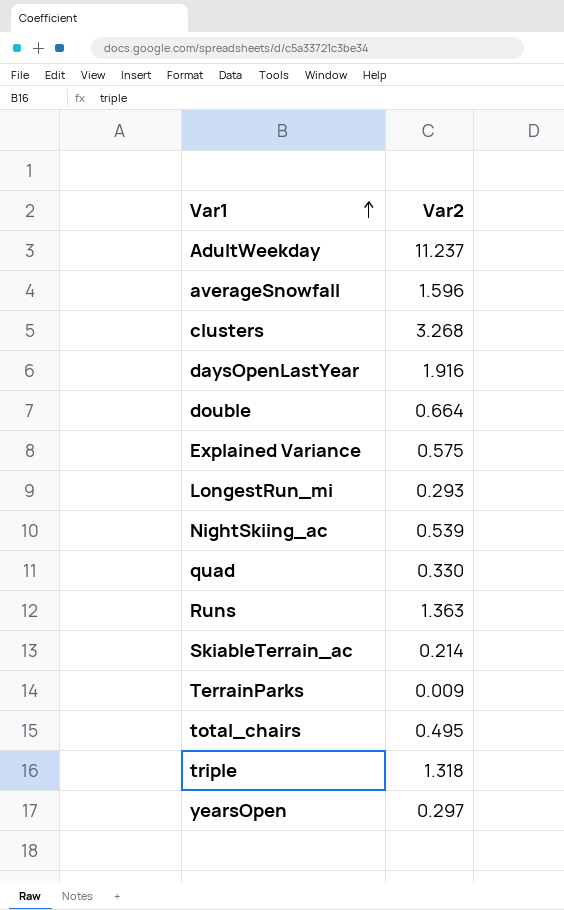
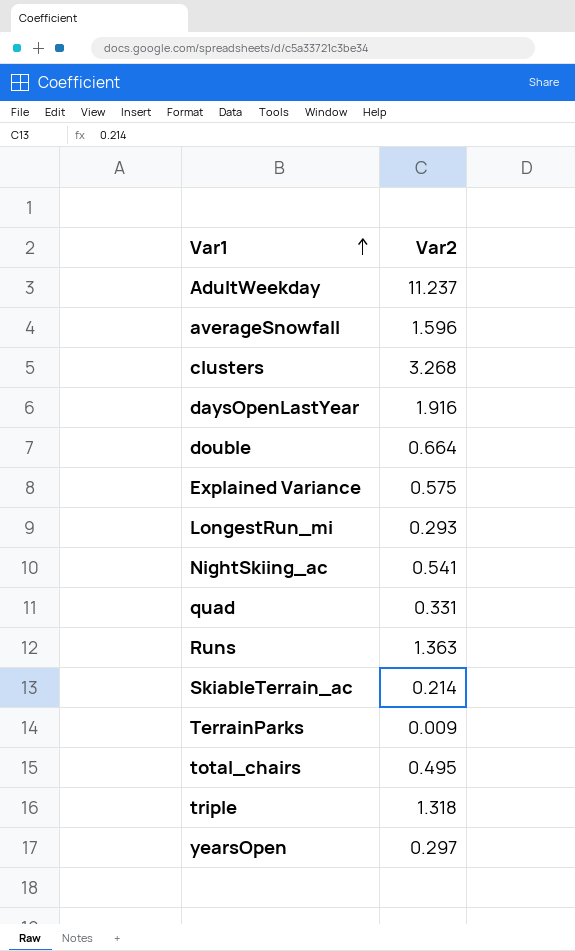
NightSkiing_ac | Var2: 0.539 -> 0.541
quad | Var2: 0.330 -> 0.331

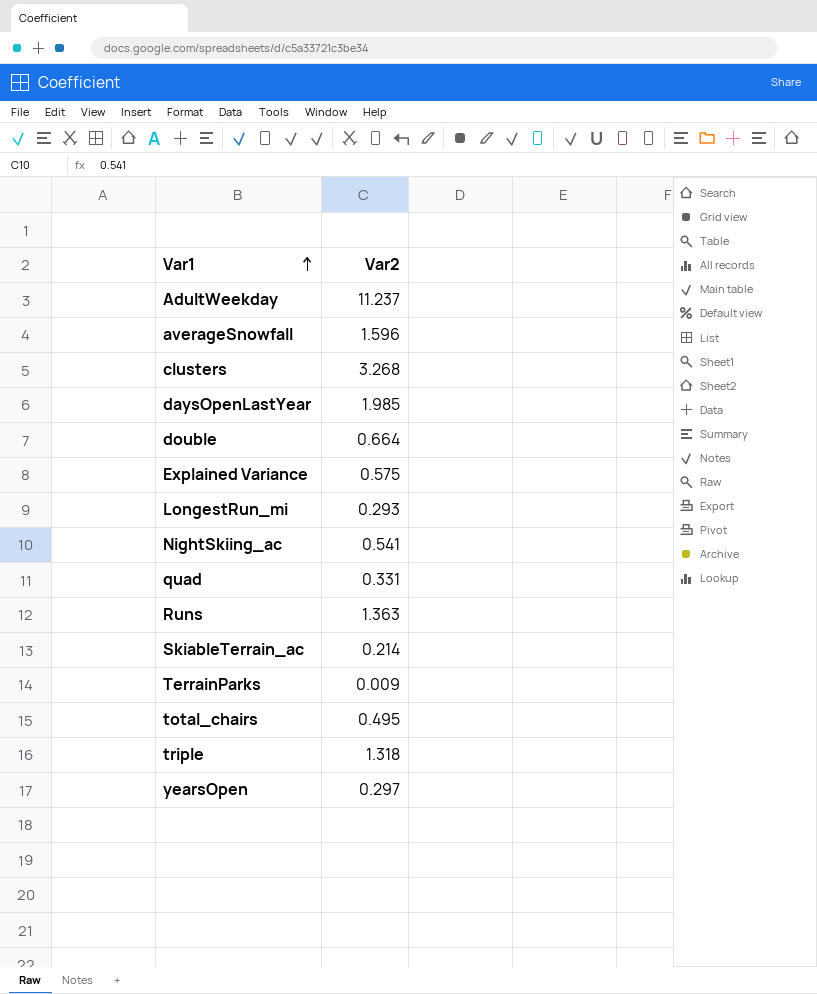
daysOpenLastYear | Var2: 1.916 -> 1.985

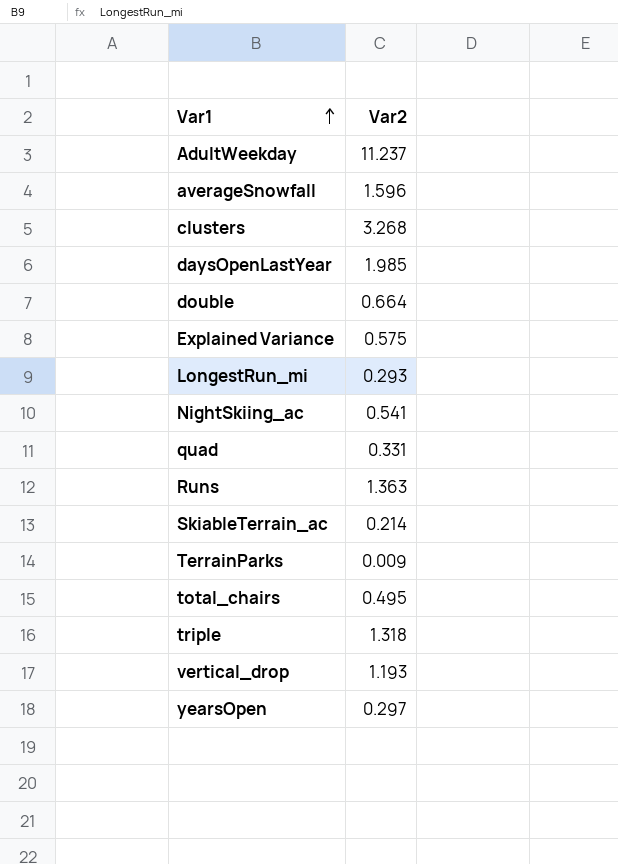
row vertical_drop: none -> 1.193

